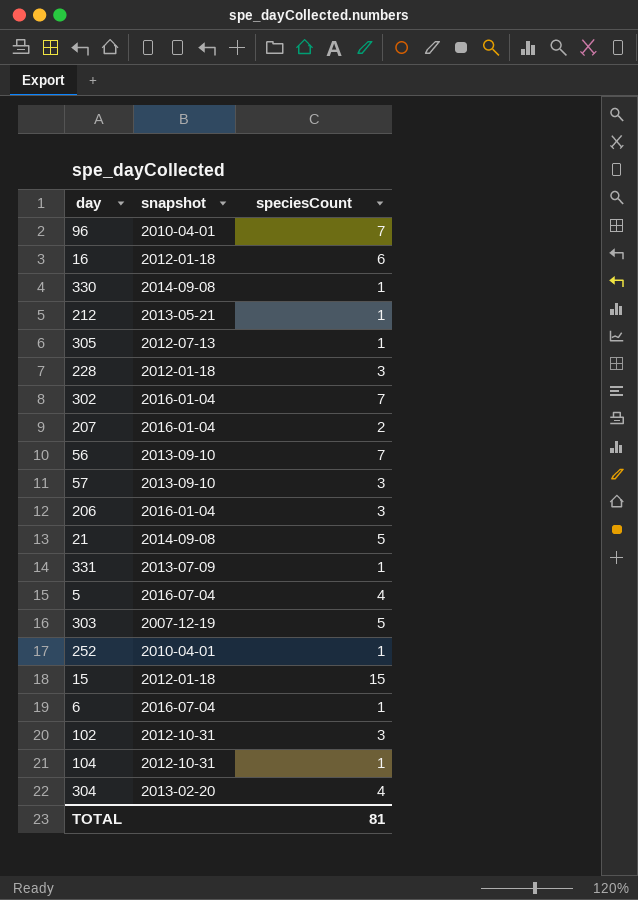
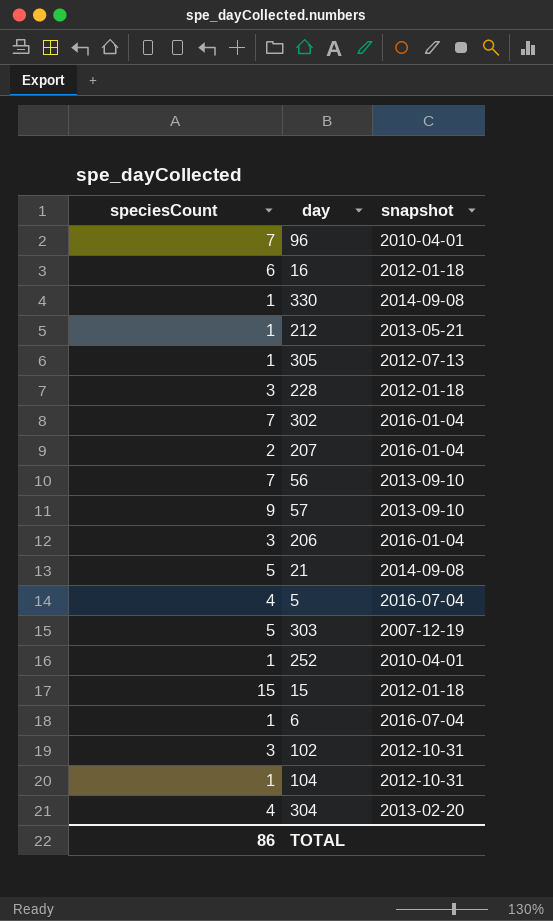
column speciesCount | position: 3 -> 1
row 331: 2013-07-09 | 1 -> none
57 | speciesCount: 3 -> 9
TOTAL | speciesCount: 81 -> 86

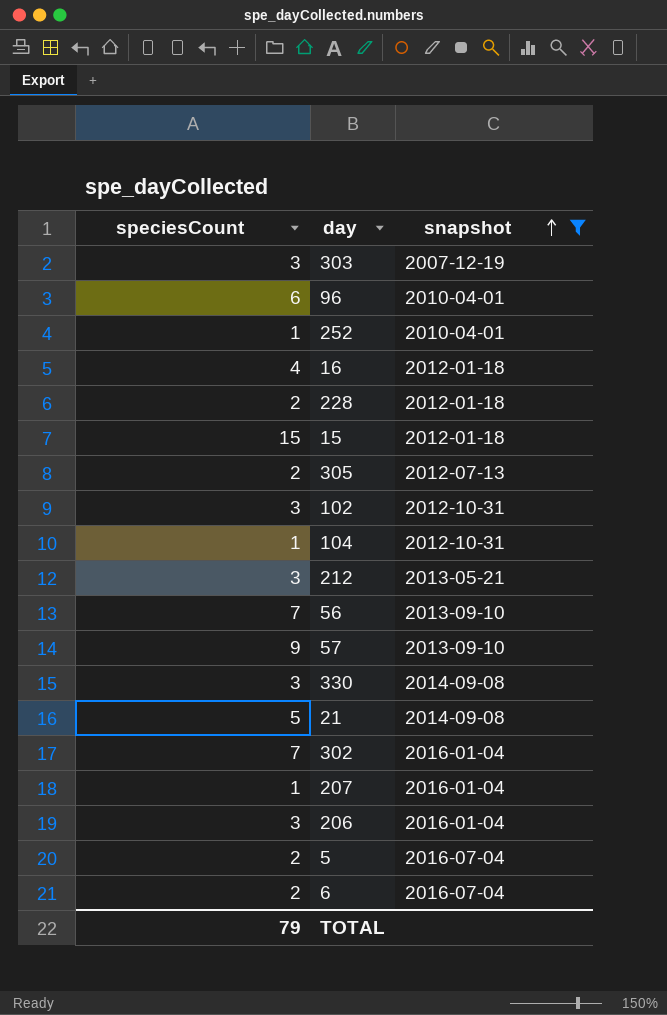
filter: none -> snapshot != 2013-02-20
row order: none -> snapshot ascending
303 | speciesCount: 5 -> 3
96 | speciesCount: 7 -> 6
16 | speciesCount: 6 -> 4
228 | speciesCount: 3 -> 2
305 | speciesCount: 1 -> 2
212 | speciesCount: 1 -> 3
330 | speciesCount: 1 -> 3
207 | speciesCount: 2 -> 1
5 | speciesCount: 4 -> 2
6 | speciesCount: 1 -> 2
TOTAL | speciesCount: 86 -> 79

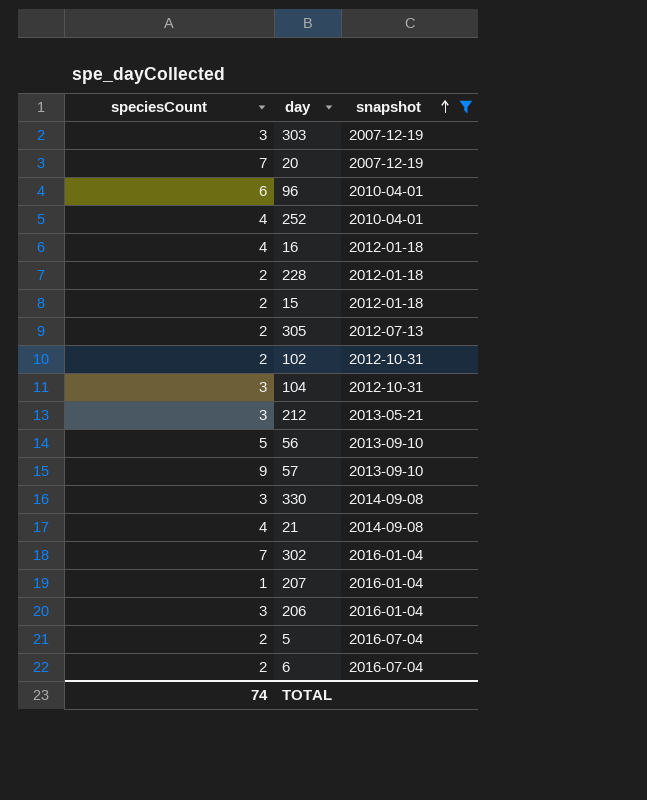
row 20: none -> 7 | 2007-12-19
252 | speciesCount: 1 -> 4
15 | speciesCount: 15 -> 2
102 | speciesCount: 3 -> 2
104 | speciesCount: 1 -> 3
56 | speciesCount: 7 -> 5
21 | speciesCount: 5 -> 4
TOTAL | speciesCount: 79 -> 74

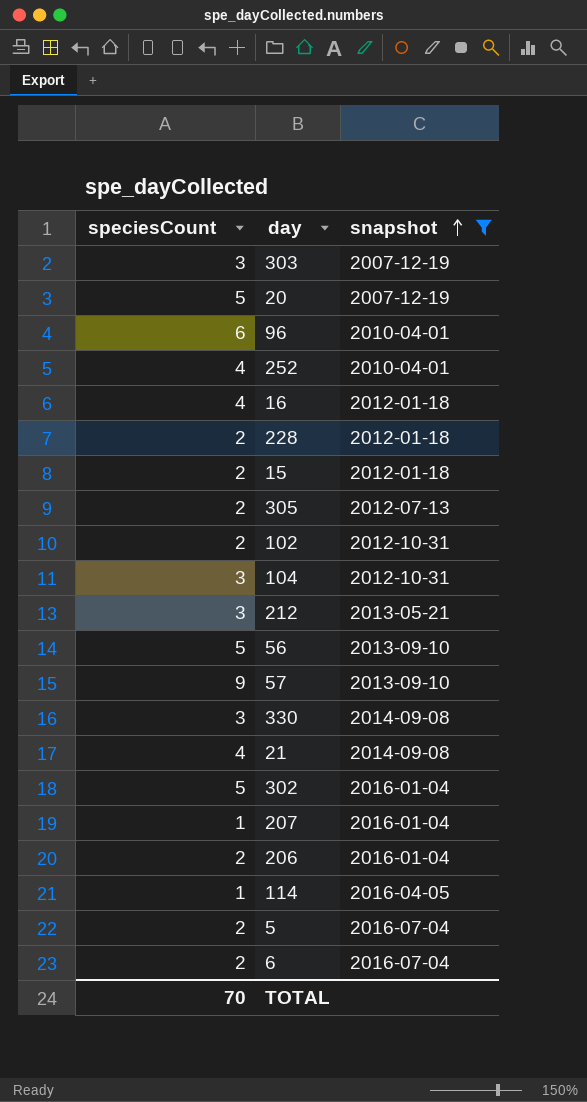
20 | speciesCount: 7 -> 5
302 | speciesCount: 7 -> 5
206 | speciesCount: 3 -> 2
row 114: none -> 1 | 2016-04-05
TOTAL | speciesCount: 74 -> 70

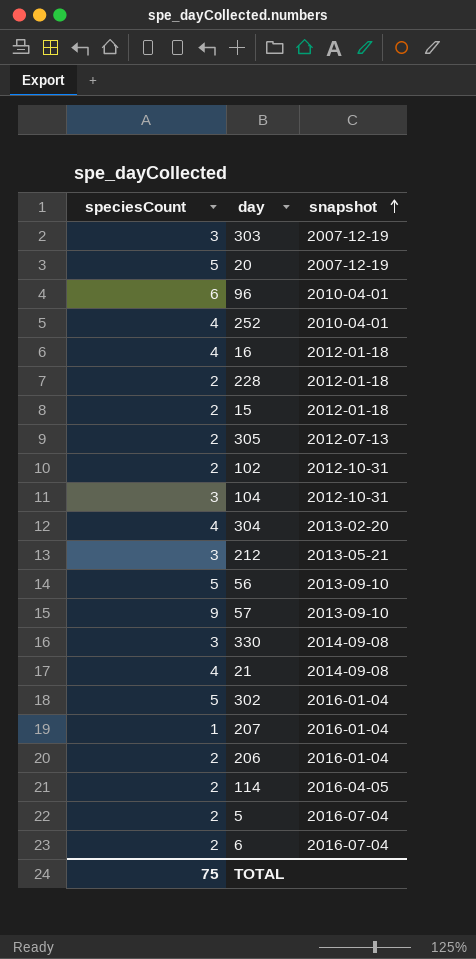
filter: snapshot != 2013-02-20 -> none
114 | speciesCount: 1 -> 2
TOTAL | speciesCount: 70 -> 75

